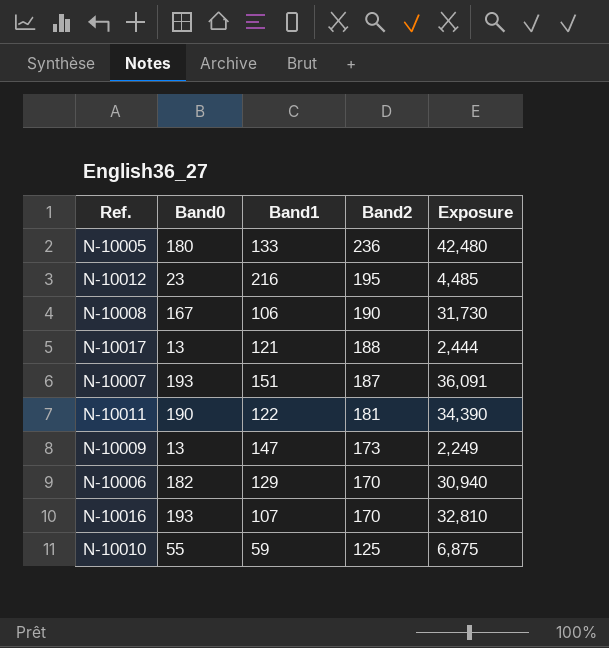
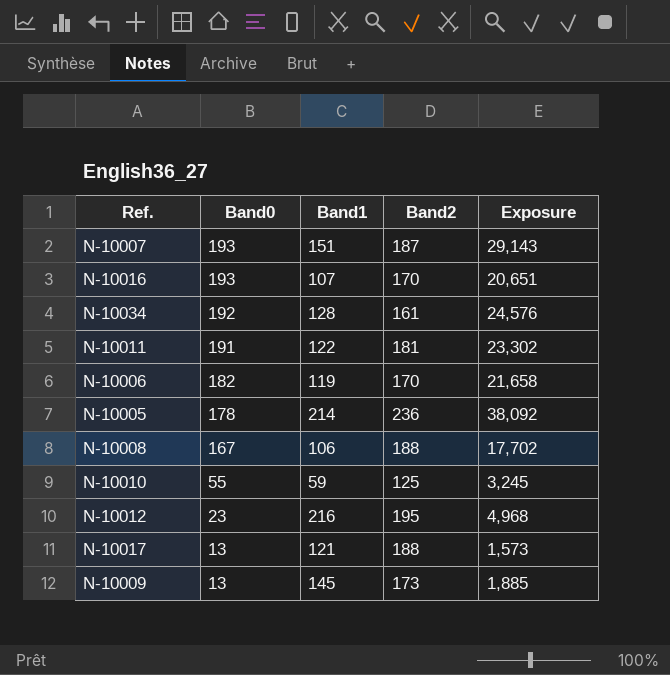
row order: Band2 descending -> Band0 descending
column Exposure | formula: [Band0] * [Band2] -> [Band0] * [Band1]
row N-10034: none -> 192 | 128 | 161 | 24,576
N-10011 | Band0: 190 -> 191
N-10006 | Band1: 129 -> 119
N-10005 | Band0: 180 -> 178
N-10005 | Band1: 133 -> 214
N-10008 | Band2: 190 -> 188
N-10009 | Band1: 147 -> 145

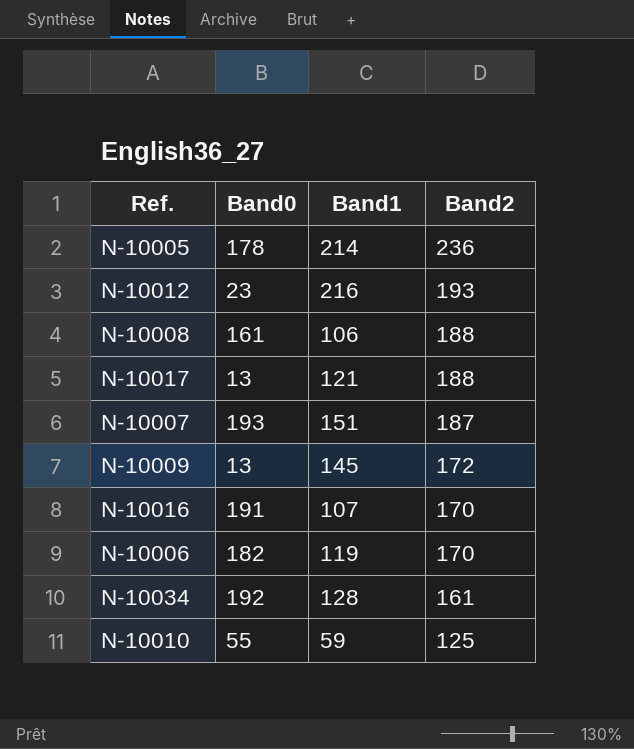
row order: Band0 descending -> Band2 descending
column Exposure | formula: [Band0] * [Band1] -> none
row N-10011: 191 | 122 | 181 | 23,302 -> none
N-10012 | Band2: 195 -> 193
N-10008 | Band0: 167 -> 161
N-10009 | Band2: 173 -> 172
N-10016 | Band0: 193 -> 191

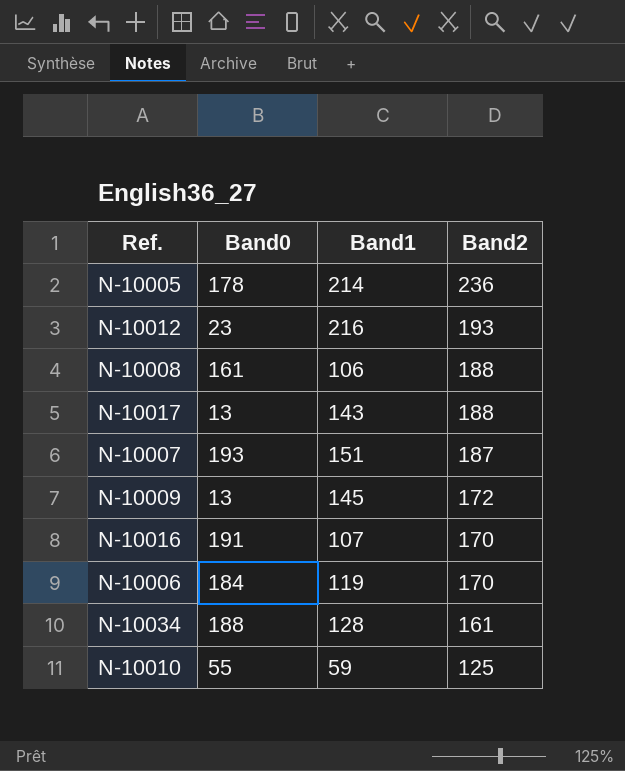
N-10017 | Band1: 121 -> 143
N-10006 | Band0: 182 -> 184
N-10034 | Band0: 192 -> 188

